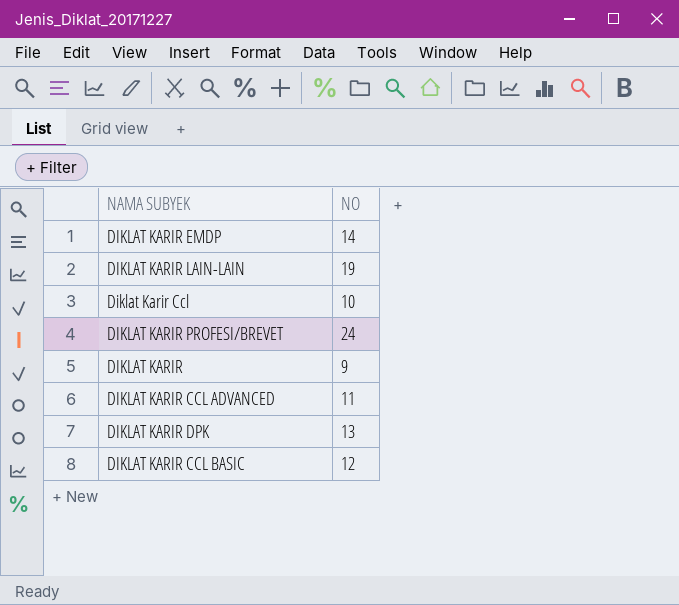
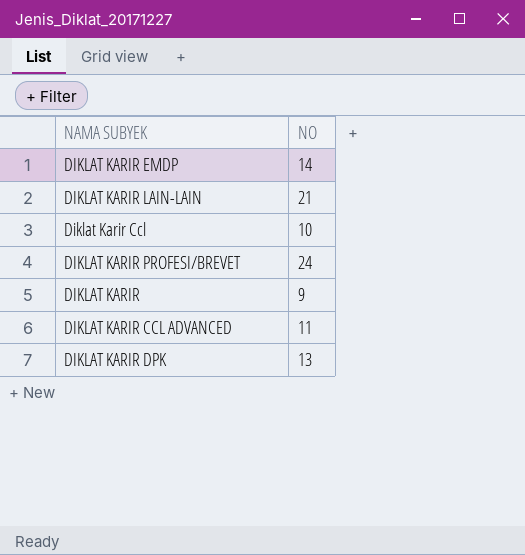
row DIKLAT KARIR CCL BASIC: 12 -> none
DIKLAT KARIR LAIN-LAIN | NO: 19 -> 21

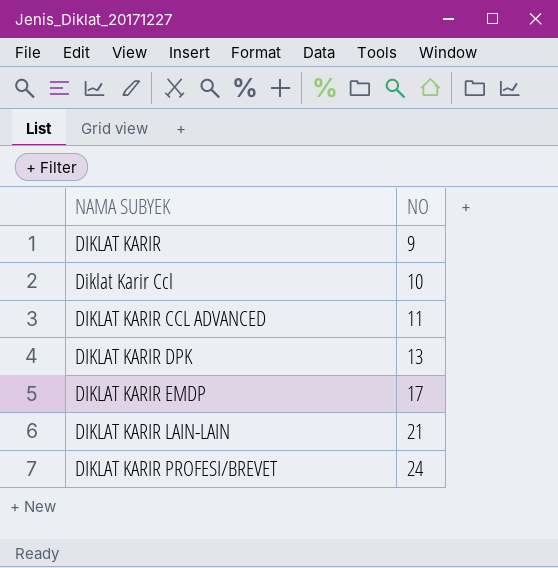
row order: none -> NAMA SUBYEK ascending
DIKLAT KARIR EMDP | NO: 14 -> 17

